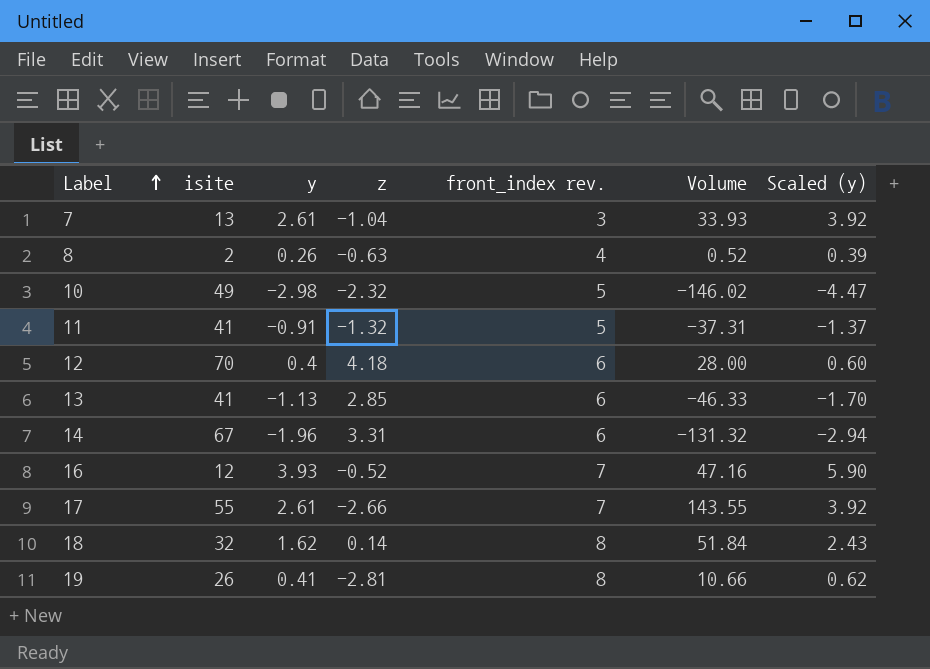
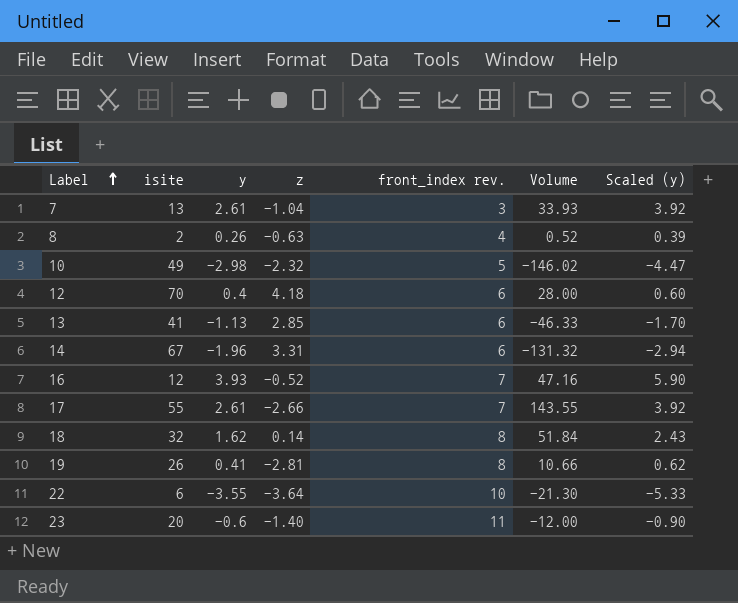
row 11: 41 | -0.91 | -1.32 | 5 | -37.31 | -1.37 -> none
row 22: none -> 6 | -3.55 | -3.64 | 10 | -21.30 | -5.33
row 23: none -> 20 | -0.6 | -1.40 | 11 | -12.00 | -0.90

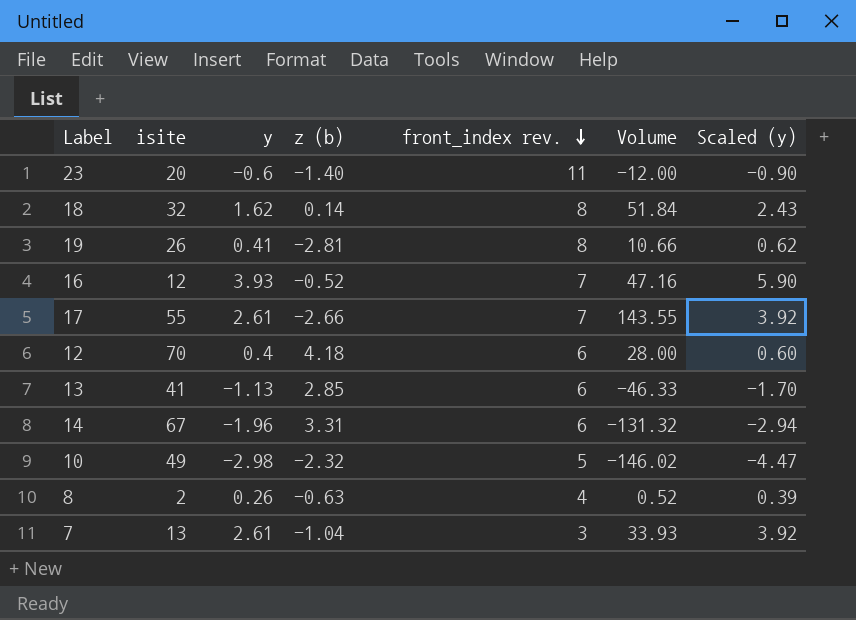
row order: Label ascending -> front_index rev. descending
column name: z -> z (b)
row 22: 6 | -3.55 | -3.64 | 10 | -21.30 | -5.33 -> none

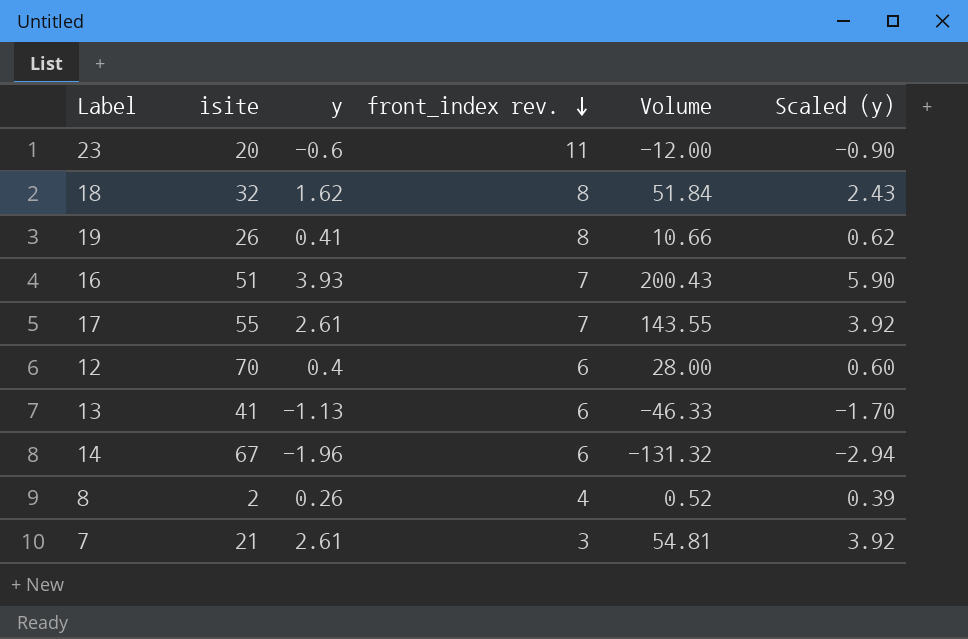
column z (b) | position: 4 -> none
row 10: 49 | -2.98 | -2.32 | 5 | -146.02 | -4.47 -> none
16 | isite: 12 -> 51
16 | Volume: 47.16 -> 200.43
7 | isite: 13 -> 21
7 | Volume: 33.93 -> 54.81

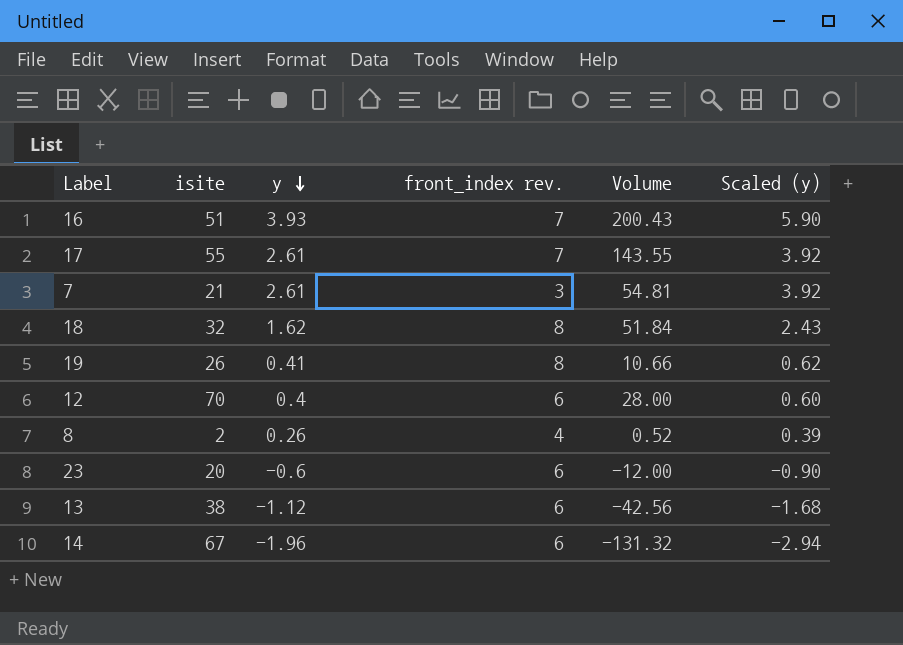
row order: front_index rev. descending -> y descending
23 | front_index rev.: 11 -> 6
13 | isite: 41 -> 38
13 | y: -1.13 -> -1.12
13 | Volume: -46.33 -> -42.56
13 | Scaled (y): -1.70 -> -1.68

